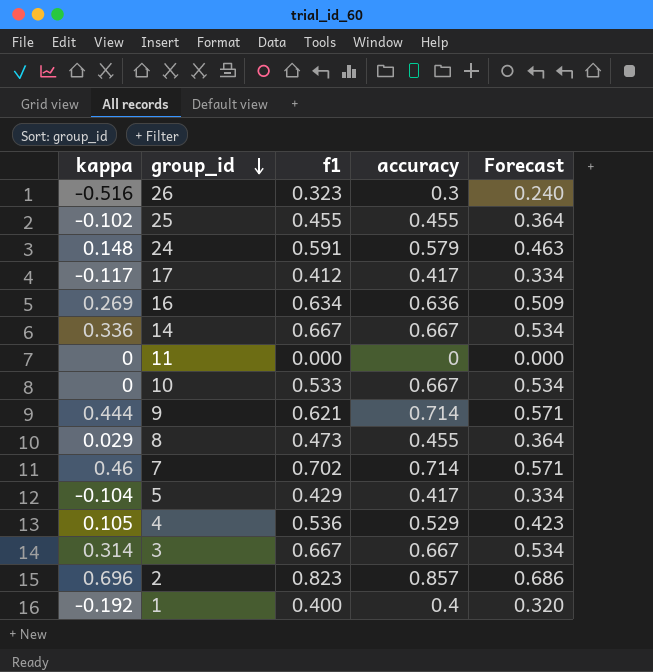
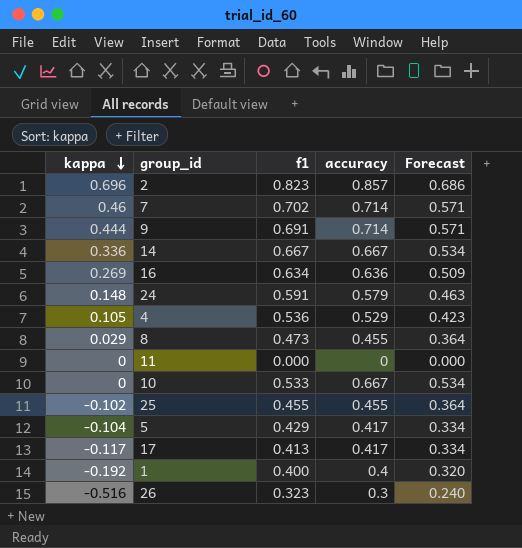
row order: group_id descending -> kappa descending
row 3: 0.314 | 0.667 | 0.667 | 0.534 -> none
9 | f1: 0.621 -> 0.691
17 | f1: 0.412 -> 0.413

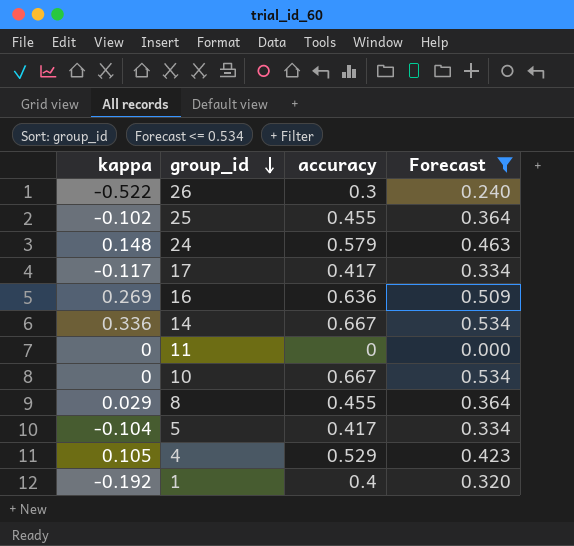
filter: none -> Forecast <= 0.534
row order: kappa descending -> group_id descending
column f1 | position: 3 -> none
26 | kappa: -0.516 -> -0.522

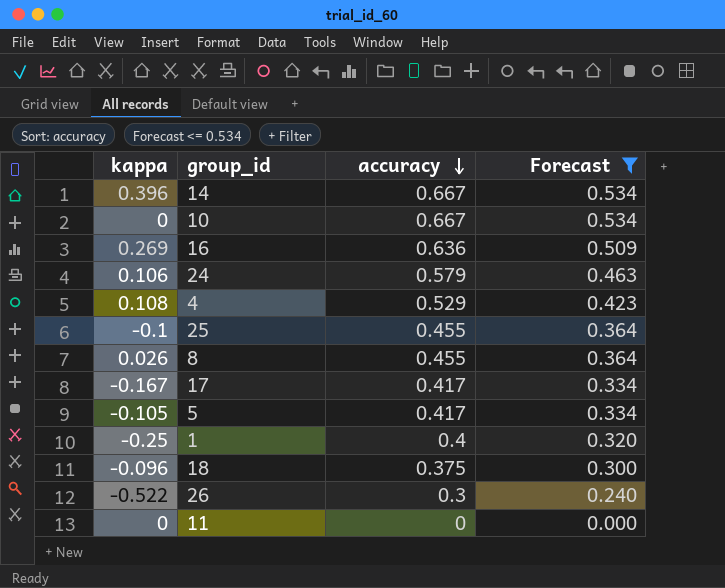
row order: group_id descending -> accuracy descending
14 | kappa: 0.336 -> 0.396
24 | kappa: 0.148 -> 0.106
4 | kappa: 0.105 -> 0.108
25 | kappa: -0.102 -> -0.1
8 | kappa: 0.029 -> 0.026
17 | kappa: -0.117 -> -0.167
5 | kappa: -0.104 -> -0.105
1 | kappa: -0.192 -> -0.25
row 18: none -> -0.096 | 0.375 | 0.300

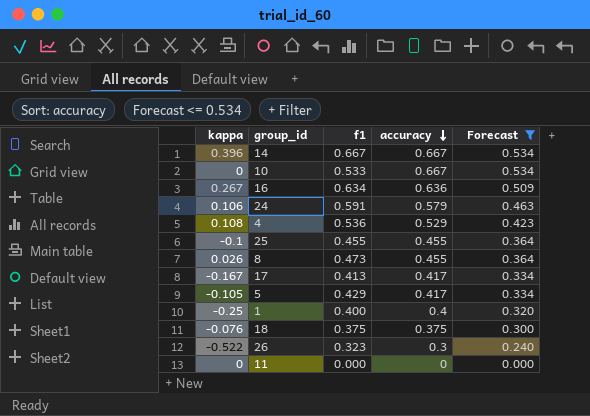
column f1 | position: none -> 3
16 | kappa: 0.269 -> 0.267
18 | kappa: -0.096 -> -0.076

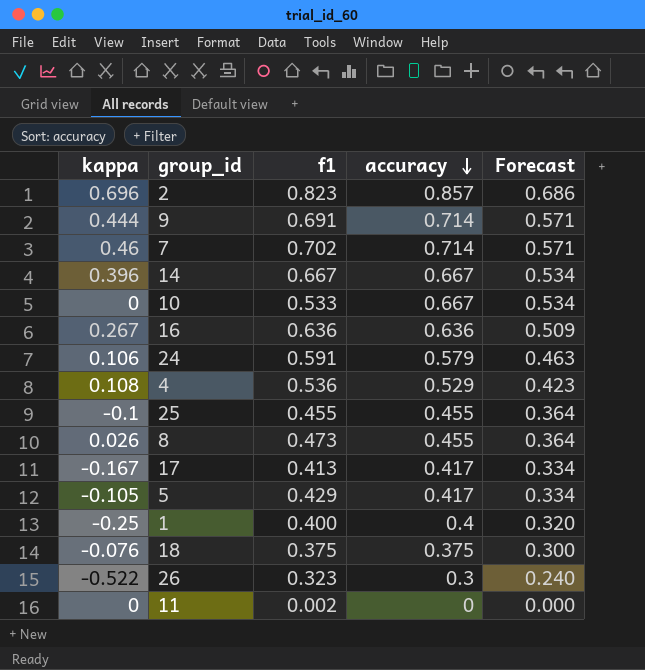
filter: Forecast <= 0.534 -> none
16 | f1: 0.634 -> 0.636
11 | f1: 0.000 -> 0.002

